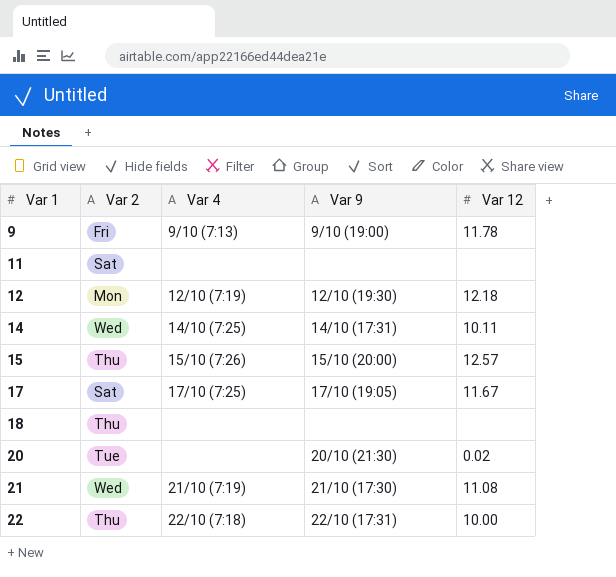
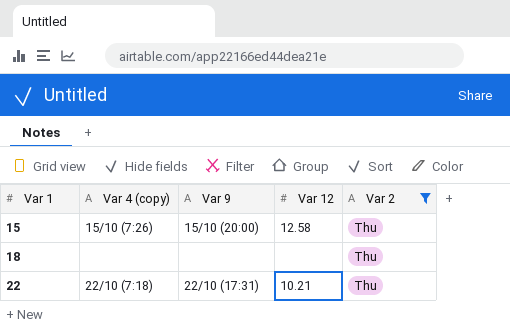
filter: none -> Var 2 = Thu
column name: Var 4 -> Var 4 (copy)
column Var 2 | position: 2 -> 5
15 | Var 12: 12.57 -> 12.58
22 | Var 12: 10.00 -> 10.21

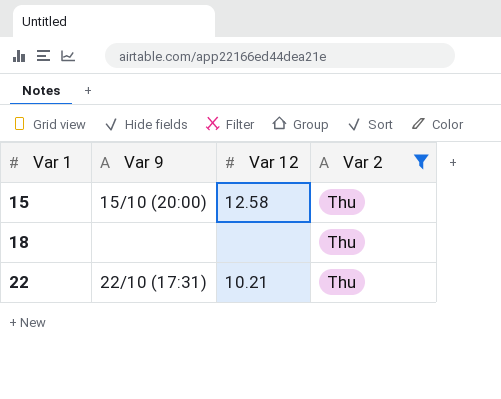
column Var 4 (copy) | position: 2 -> none

